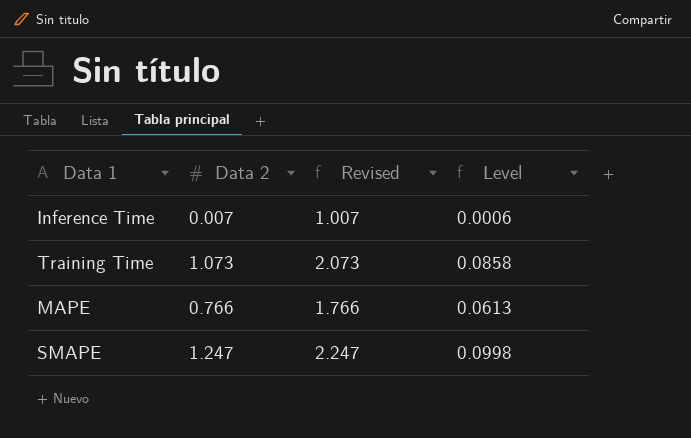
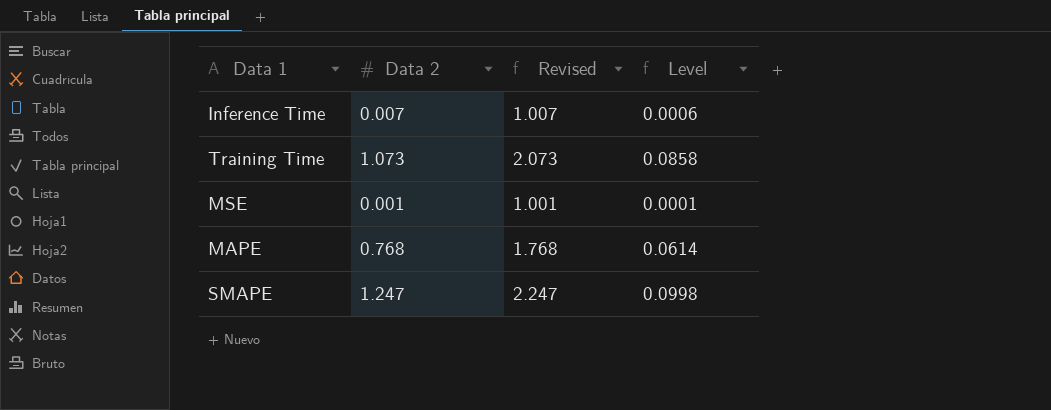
row MSE: none -> 0.001 | 1.001 | 0.0001
MAPE | Data 2: 0.766 -> 0.768
MAPE | Revised: 1.766 -> 1.768
MAPE | Level: 0.0613 -> 0.0614

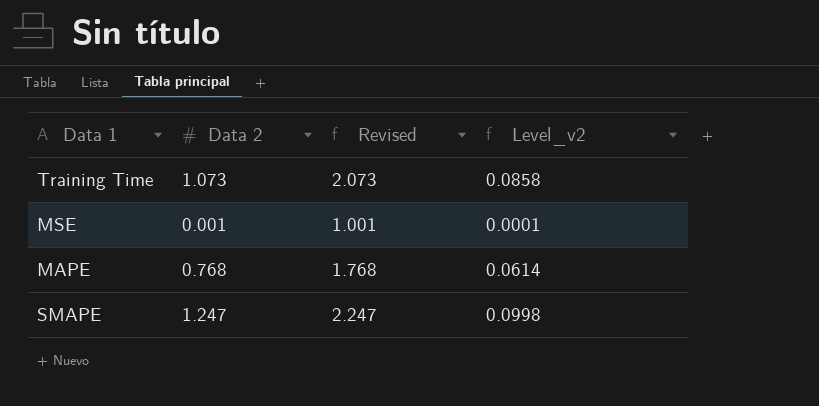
column name: Level -> Level_v2
row Inference Time: 0.007 | 1.007 | 0.0006 -> none

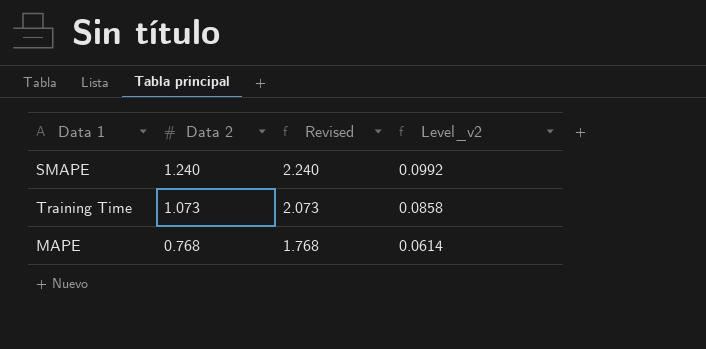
row order: none -> Data 2 descending
row MSE: 0.001 | 1.001 | 0.0001 -> none
SMAPE | Data 2: 1.247 -> 1.240
SMAPE | Revised: 2.247 -> 2.240
SMAPE | Level_v2: 0.0998 -> 0.0992

